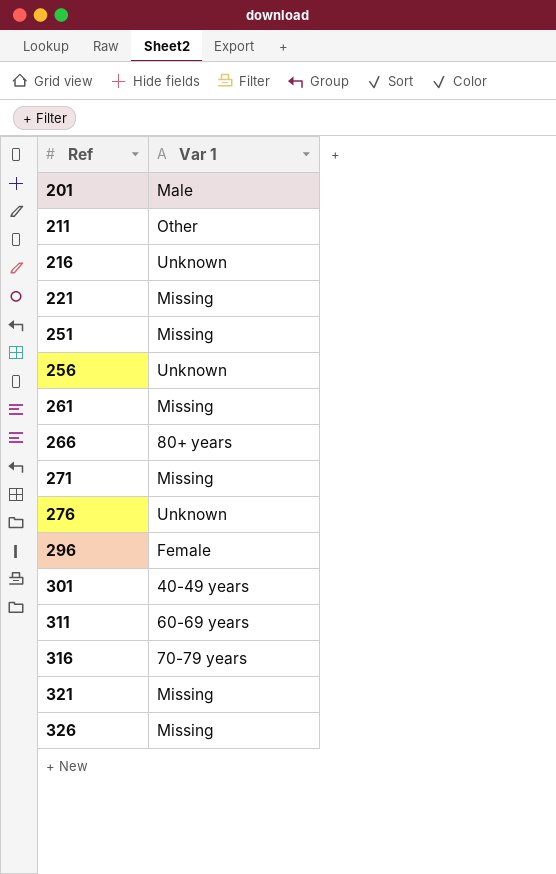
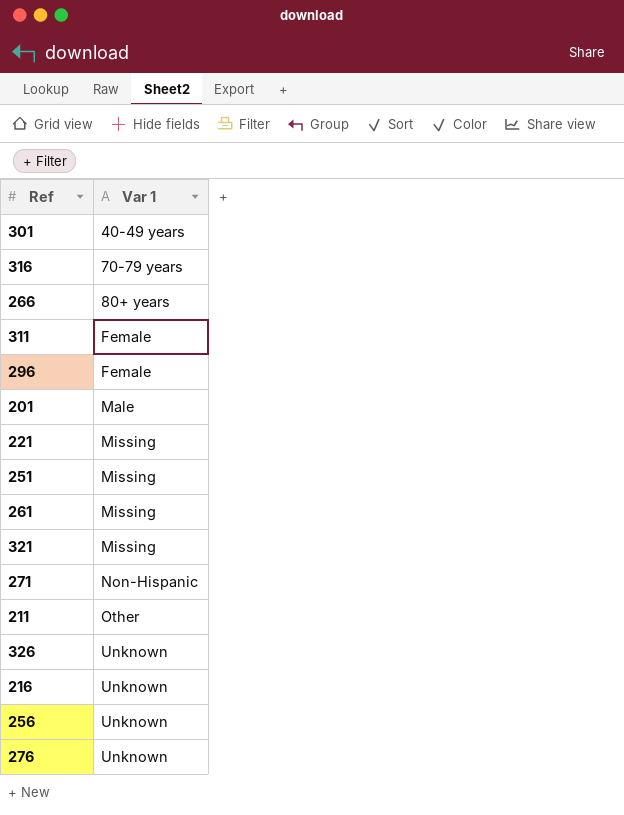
row order: Ref ascending -> Var 1 ascending
311 | Var 1: 60-69 years -> Female
271 | Var 1: Missing -> Non-Hispanic
326 | Var 1: Missing -> Unknown

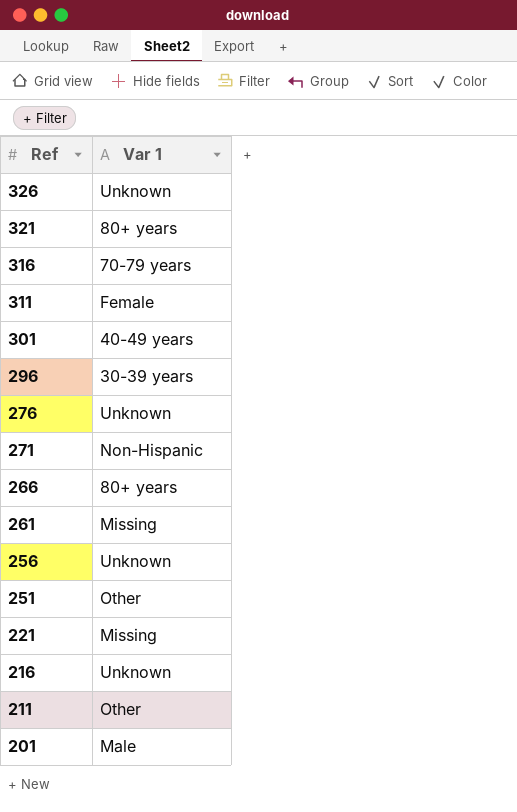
row order: Var 1 ascending -> Ref descending
321 | Var 1: Missing -> 80+ years
296 | Var 1: Female -> 30-39 years
251 | Var 1: Missing -> Other

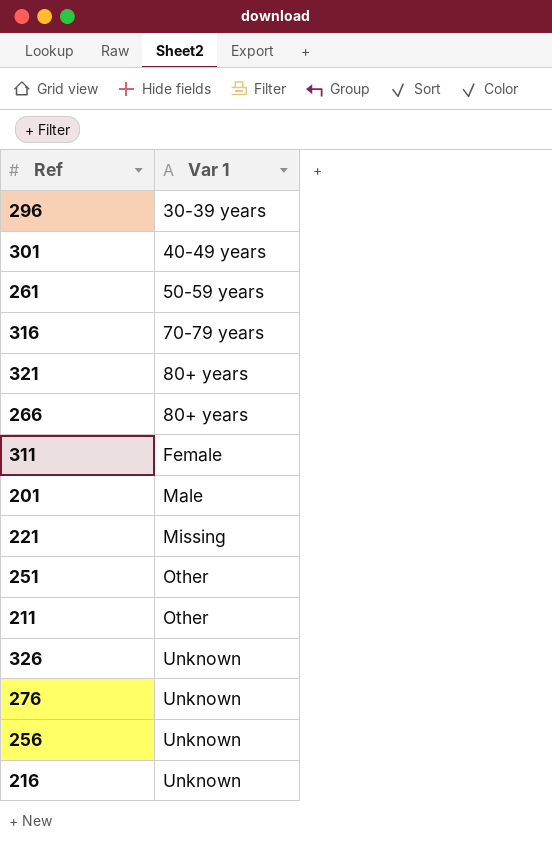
row order: Ref descending -> Var 1 ascending
row 271: Non-Hispanic -> none
261 | Var 1: Missing -> 50-59 years

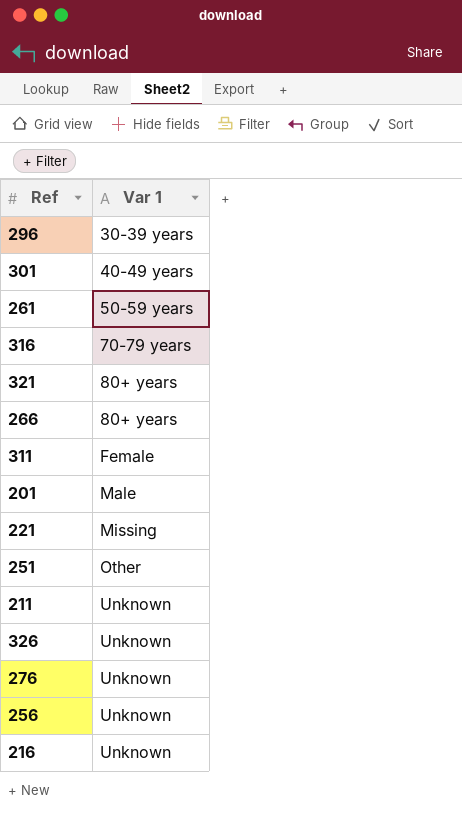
211 | Var 1: Other -> Unknown

